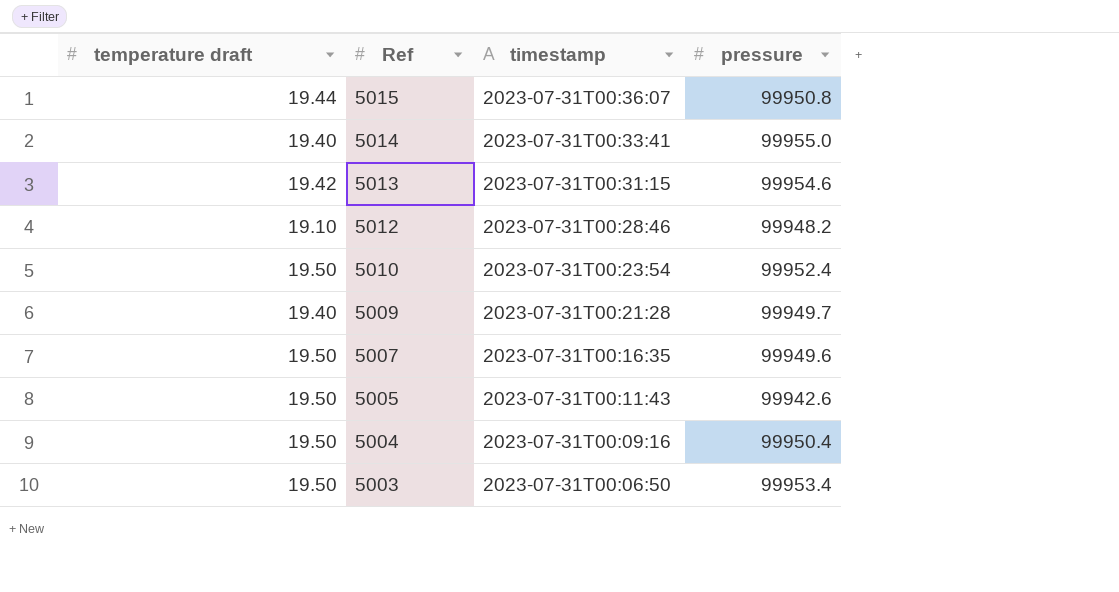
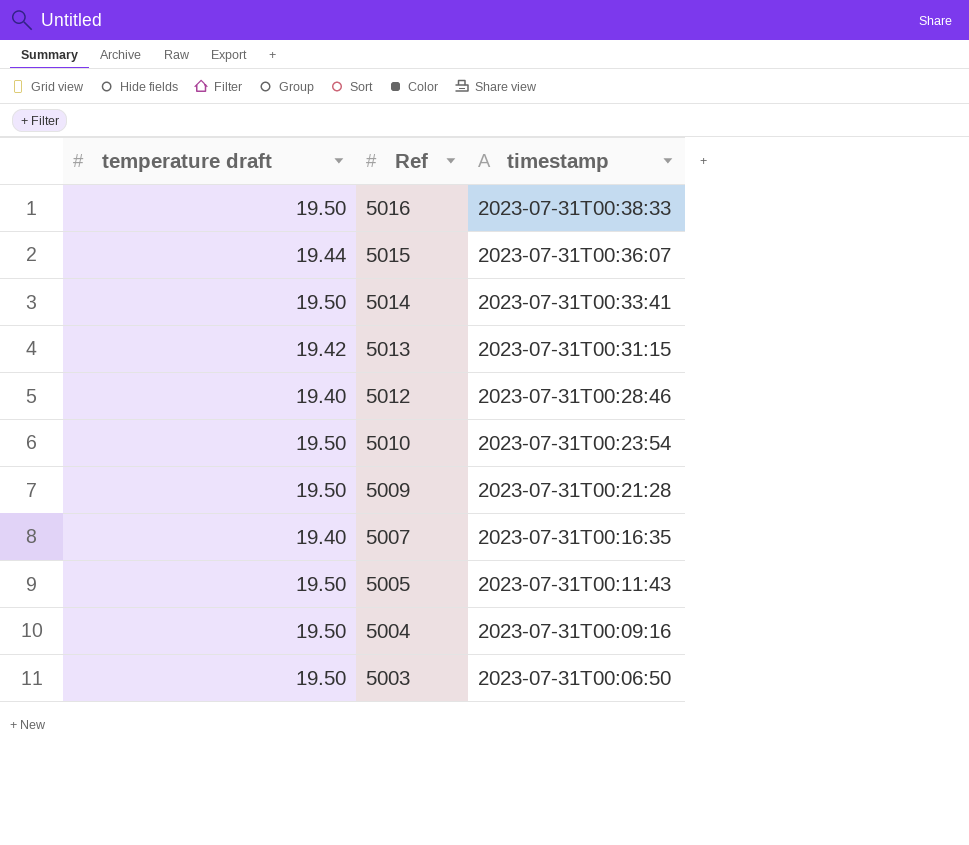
column pressure | position: 4 -> none
row 5016: none -> 19.50 | 2023-07-31T00:38:33
5014 | temperature draft: 19.40 -> 19.50
5012 | temperature draft: 19.10 -> 19.40
5009 | temperature draft: 19.40 -> 19.50
5007 | temperature draft: 19.50 -> 19.40

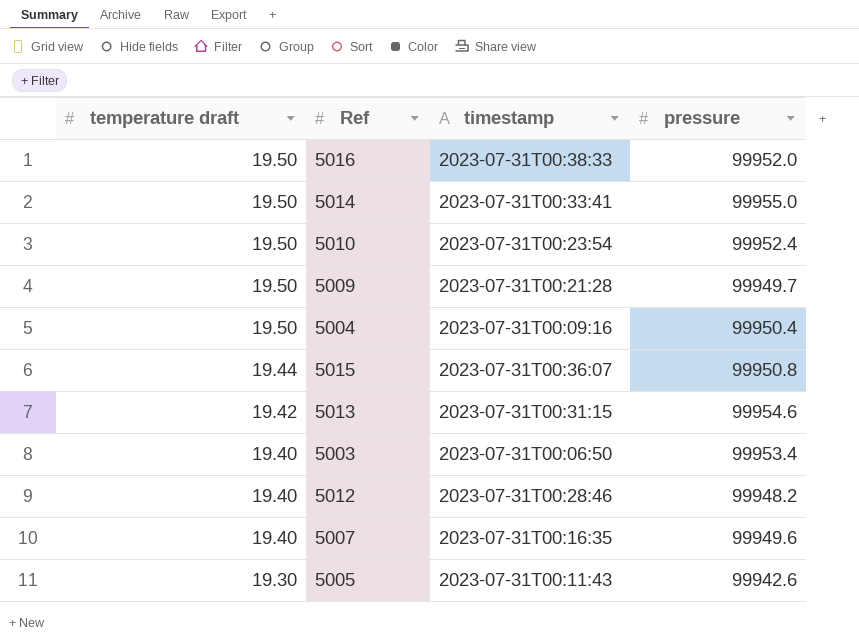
row order: Ref descending -> temperature draft descending
column pressure | position: none -> 4
5003 | temperature draft: 19.50 -> 19.40
5005 | temperature draft: 19.50 -> 19.30

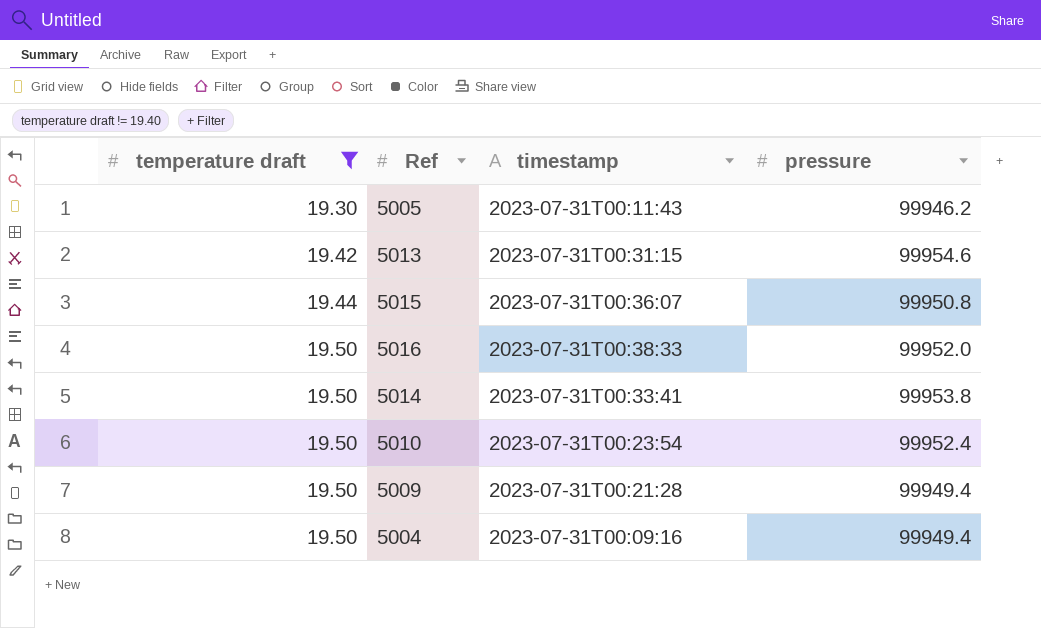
filter: none -> temperature draft != 19.40
row order: temperature draft descending -> temperature draft ascending
5005 | pressure: 99942.6 -> 99946.2
5014 | pressure: 99955.0 -> 99953.8
5009 | pressure: 99949.7 -> 99949.4
5004 | pressure: 99950.4 -> 99949.4

